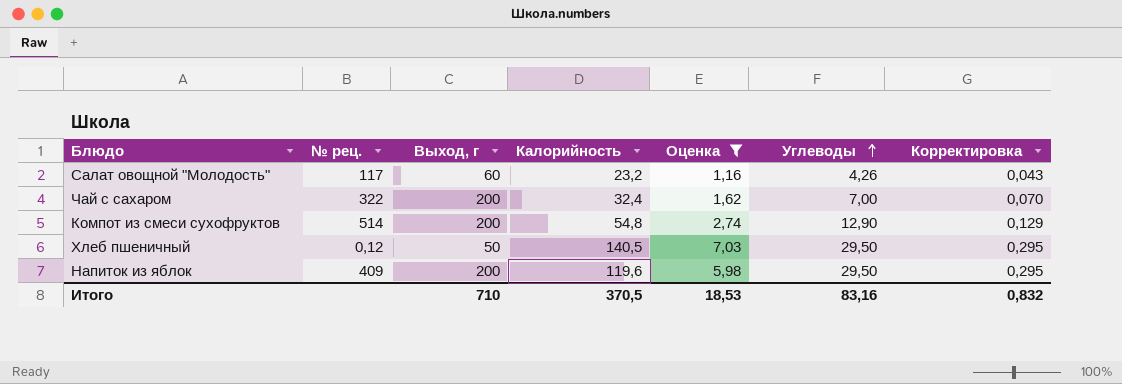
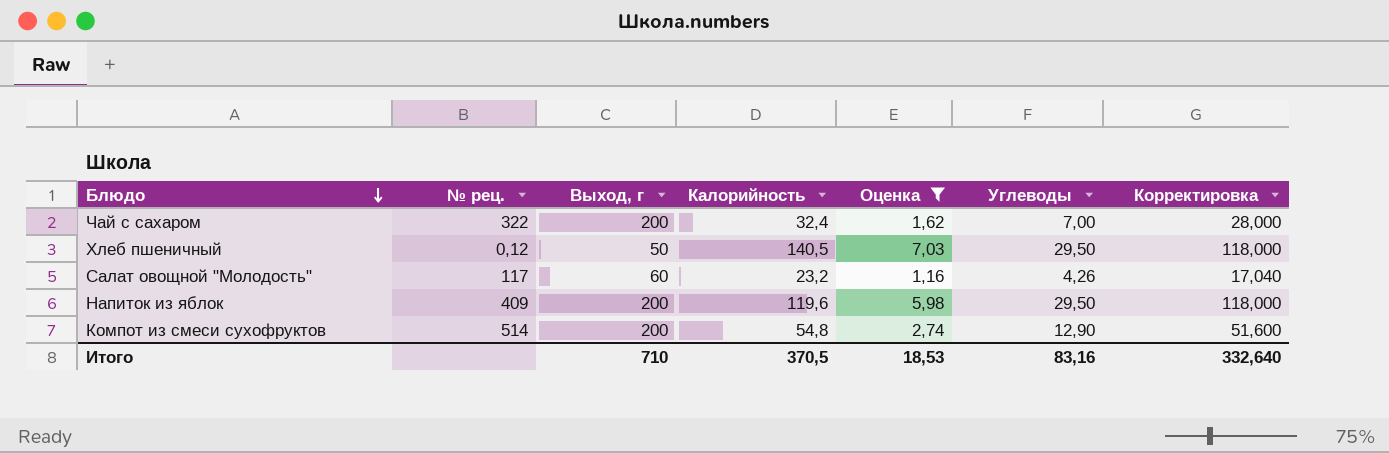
row order: Углеводы ascending -> Блюдо descending
column Корректировка | formula: [Углеводы] * 0,01 -> [Углеводы] * 4
Итого | Корректировка: 0,832 -> 332,640

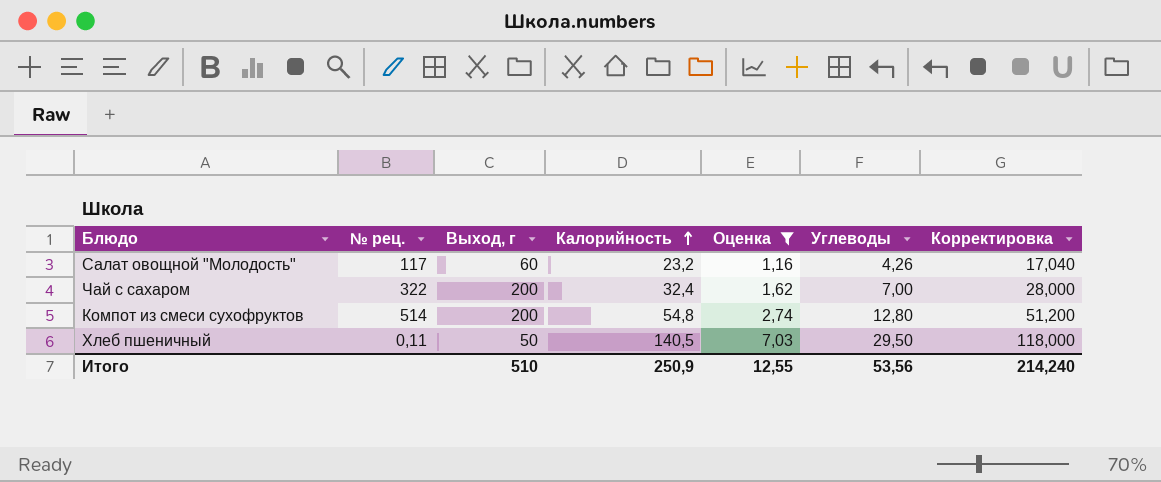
row order: Блюдо descending -> Калорийность ascending
row Напиток из яблок: 409 | 200 | 119,6 | 5,98 | 29,50 | 118,000 -> none
Компот из смеси сухофруктов | Углеводы: 12,90 -> 12,80
Компот из смеси сухофруктов | Корректировка: 51,600 -> 51,200
Хлеб пшеничный | № рец.: 0,12 -> 0,11
Итого | Выход, г: 710 -> 510
Итого | Калорийность: 370,5 -> 250,9
Итого | Оценка: 18,53 -> 12,55
Итого | Углеводы: 83,16 -> 53,56
Итого | Корректировка: 332,640 -> 214,240

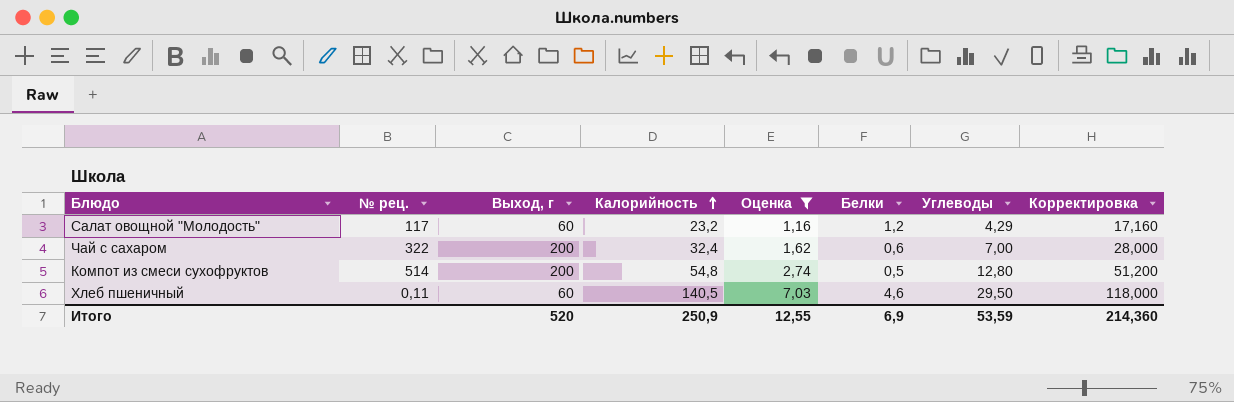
column Белки | position: none -> 6
Салат овощной "Молодость" | Углеводы: 4,26 -> 4,29
Салат овощной "Молодость" | Корректировка: 17,040 -> 17,160
Хлеб пшеничный | Выход, г: 50 -> 60
Итого | Выход, г: 510 -> 520
Итого | Углеводы: 53,56 -> 53,59
Итого | Корректировка: 214,240 -> 214,360

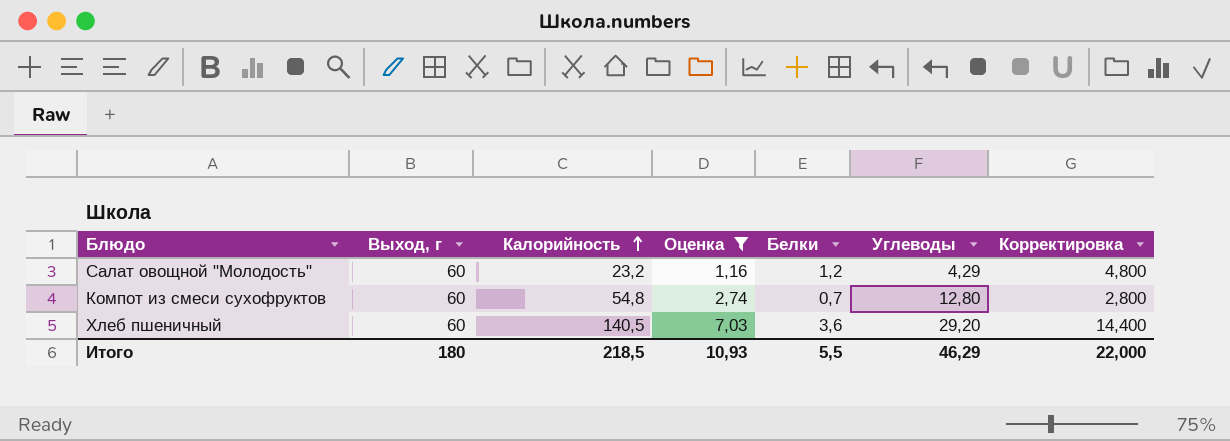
column № рец. | position: 2 -> none
column Корректировка | formula: [Углеводы] * 4 -> [Белки] * 4
row Чай с сахаром: 322 | 200 | 32,4 | 1,62 | 0,6 | 7,00 | 28,000 -> none
Компот из смеси сухофруктов | Выход, г: 200 -> 60
Компот из смеси сухофруктов | Белки: 0,5 -> 0,7
Хлеб пшеничный | Белки: 4,6 -> 3,6
Хлеб пшеничный | Углеводы: 29,50 -> 29,20
Итого | Выход, г: 520 -> 180
Итого | Калорийность: 250,9 -> 218,5
Итого | Оценка: 12,55 -> 10,93
Итого | Белки: 6,9 -> 5,5
Итого | Углеводы: 53,59 -> 46,29
Итого | Корректировка: 214,360 -> 22,000

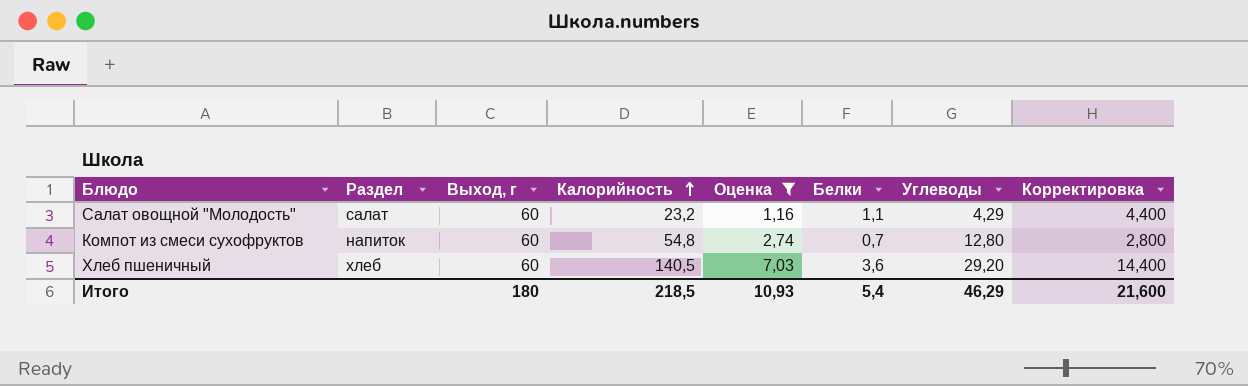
column Раздел | position: none -> 2
Салат овощной "Молодость" | Белки: 1,2 -> 1,1
Салат овощной "Молодость" | Корректировка: 4,800 -> 4,400
Итого | Белки: 5,5 -> 5,4
Итого | Корректировка: 22,000 -> 21,600

